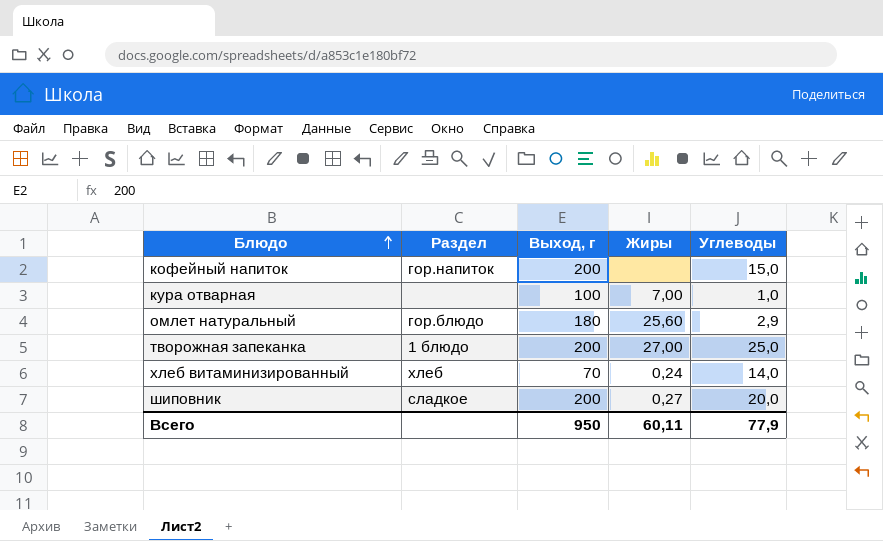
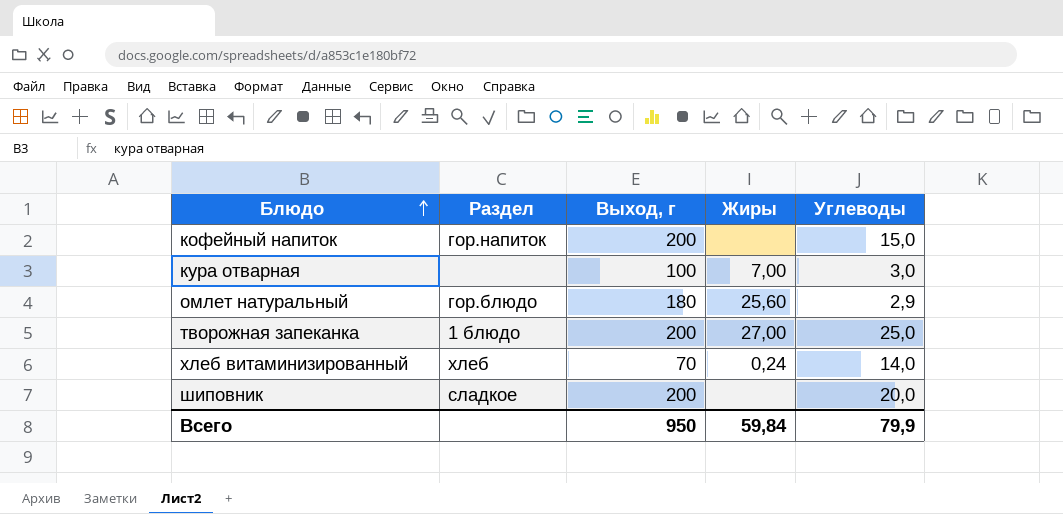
кура отварная | Углеводы: 1,0 -> 3,0
шиповник | Жиры: 0,27 -> none
Всего | Жиры: 60,11 -> 59,84
Всего | Углеводы: 77,9 -> 79,9

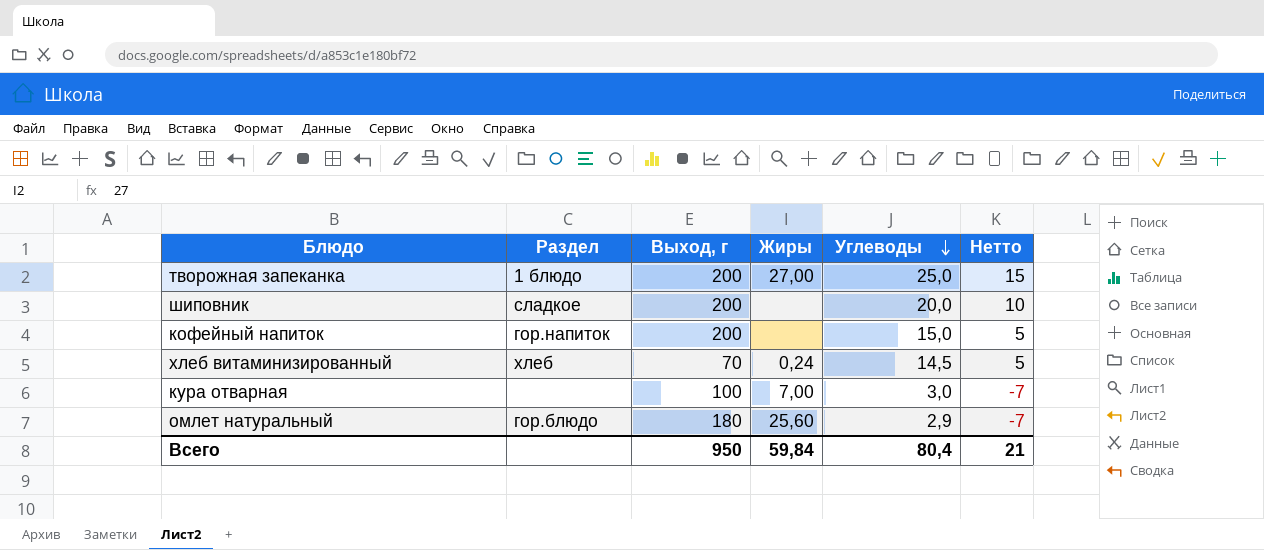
row order: Блюдо ascending -> Углеводы descending
column Нетто | formula: none -> [Углеводы] - 10
хлеб витаминизированный | Углеводы: 14,0 -> 14,5
Всего | Углеводы: 79,9 -> 80,4

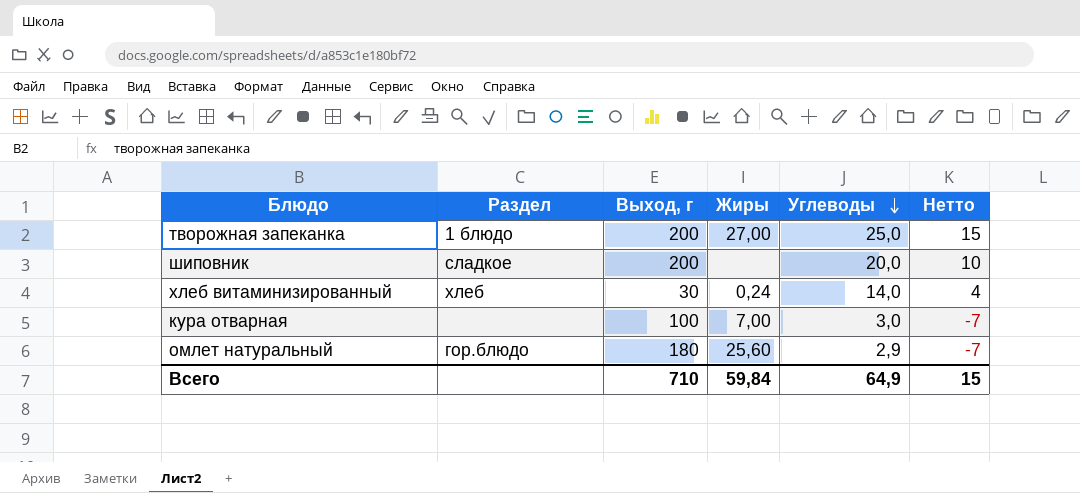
row кофейный напиток: гор.напиток | 200 | none | 15,0 | 5 -> none
хлеб витаминизированный | Выход, г: 70 -> 30
хлеб витаминизированный | Углеводы: 14,5 -> 14,0
хлеб витаминизированный | Нетто: 5 -> 4
Всего | Выход, г: 950 -> 710
Всего | Углеводы: 80,4 -> 64,9
Всего | Нетто: 21 -> 15

